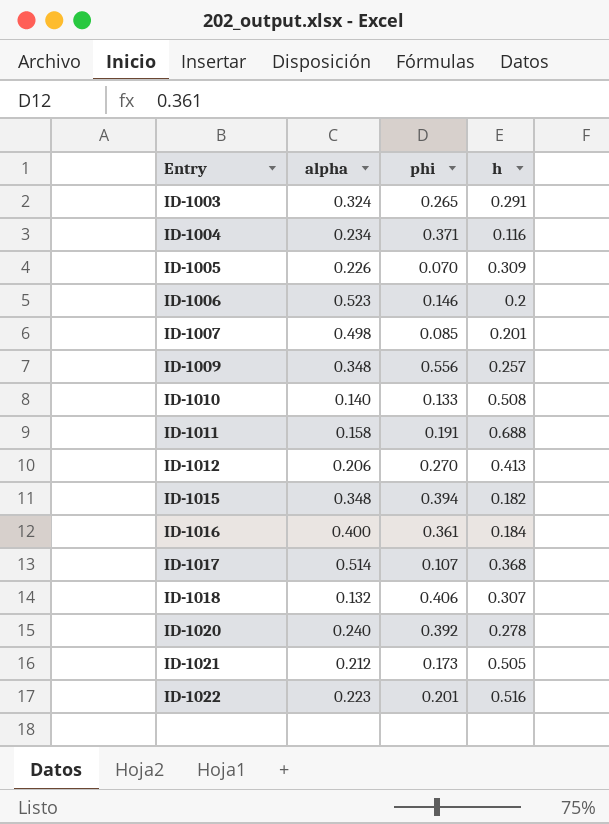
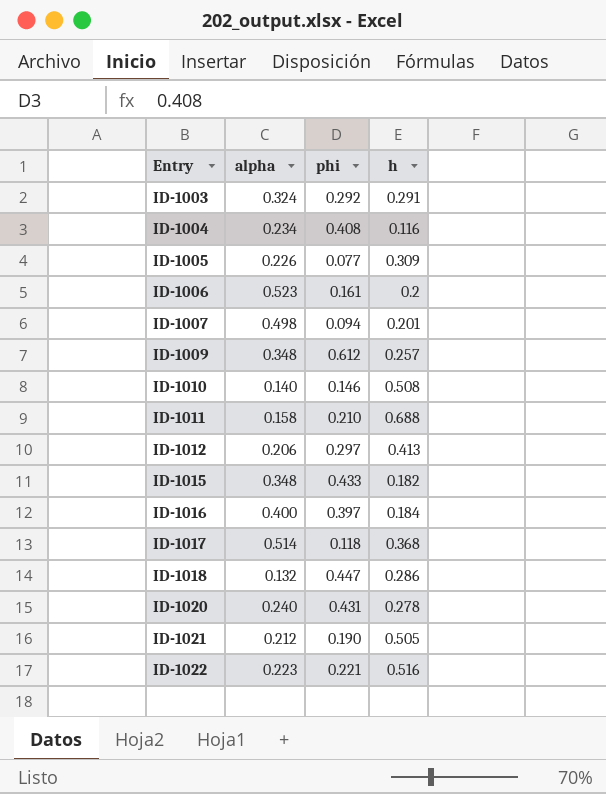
ID-1003 | phi: 0.265 -> 0.292
ID-1004 | phi: 0.371 -> 0.408
ID-1005 | phi: 0.070 -> 0.077
ID-1006 | phi: 0.146 -> 0.161
ID-1007 | phi: 0.085 -> 0.094
ID-1009 | phi: 0.556 -> 0.612
ID-1010 | phi: 0.133 -> 0.146
ID-1011 | phi: 0.191 -> 0.210
ID-1012 | phi: 0.270 -> 0.297
ID-1015 | phi: 0.394 -> 0.433
ID-1016 | phi: 0.361 -> 0.397
ID-1017 | phi: 0.107 -> 0.118
ID-1018 | phi: 0.406 -> 0.447
ID-1018 | h: 0.307 -> 0.286
ID-1020 | phi: 0.392 -> 0.431
ID-1021 | phi: 0.173 -> 0.190
ID-1022 | phi: 0.201 -> 0.221

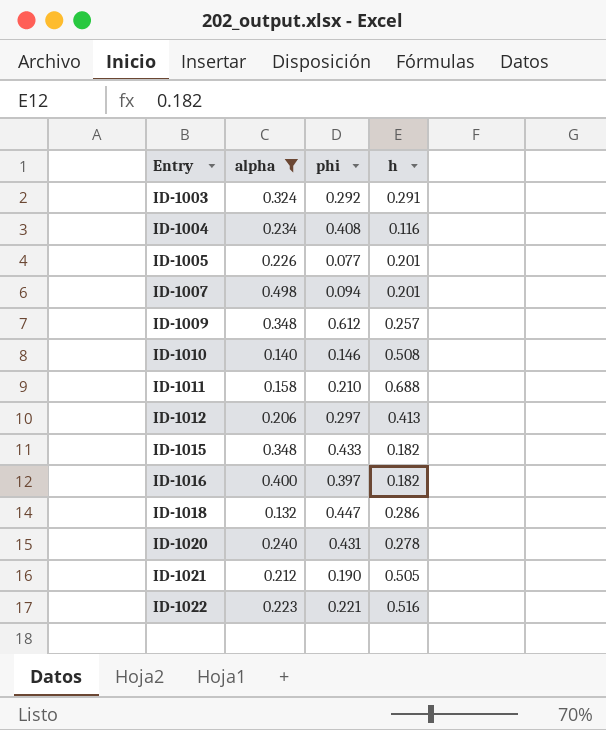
filter: none -> alpha <= 0.498
ID-1005 | h: 0.309 -> 0.201
ID-1016 | h: 0.184 -> 0.182

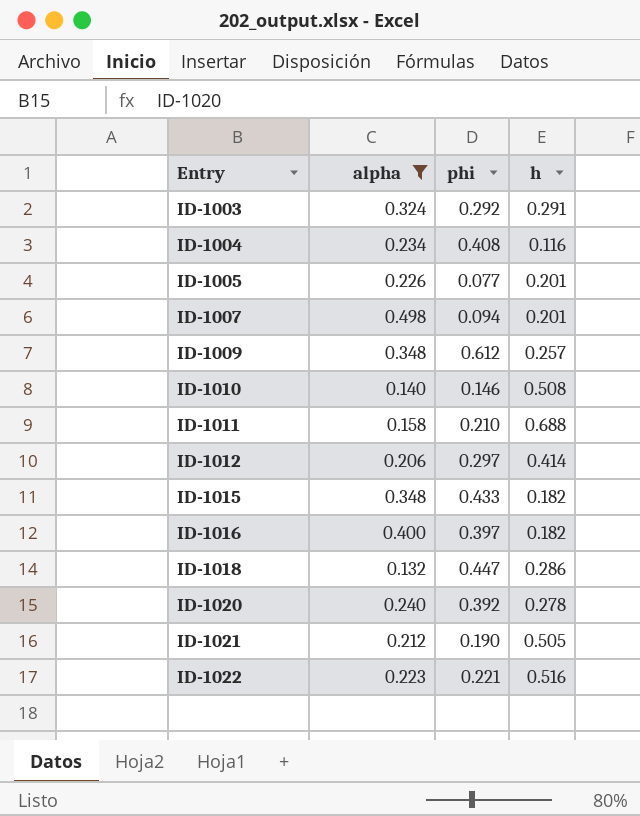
ID-1012 | h: 0.413 -> 0.414
ID-1020 | phi: 0.431 -> 0.392

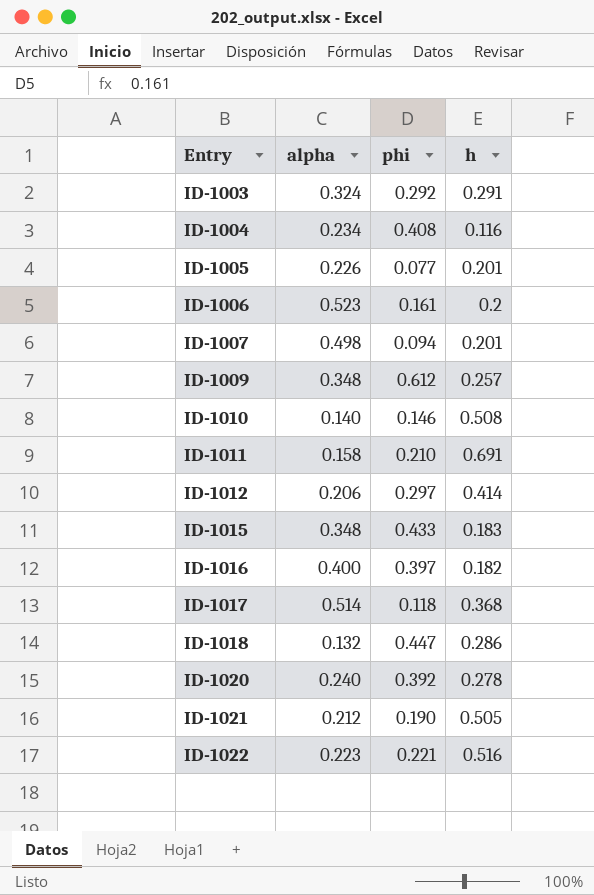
filter: alpha <= 0.498 -> none
ID-1011 | h: 0.688 -> 0.691
ID-1015 | h: 0.182 -> 0.183

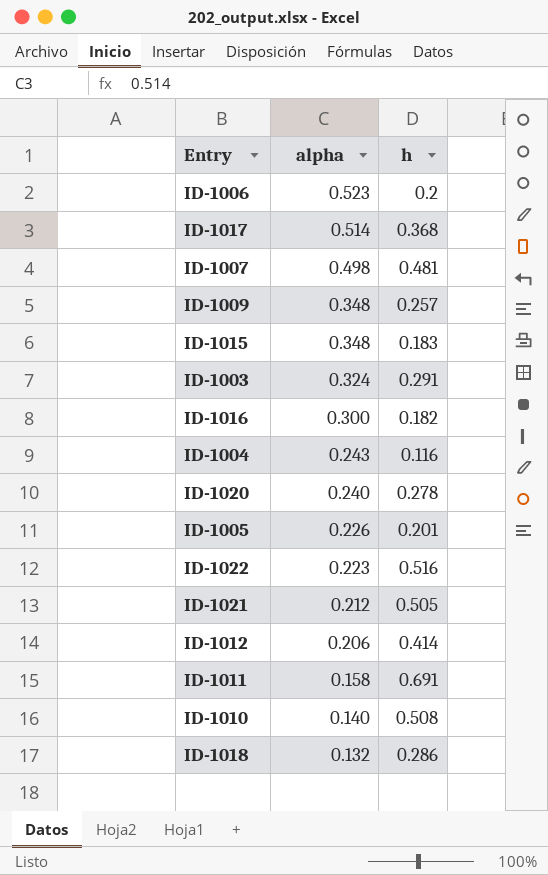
row order: Entry ascending -> alpha descending
column phi | position: 3 -> none
ID-1007 | h: 0.201 -> 0.481
ID-1016 | alpha: 0.400 -> 0.300
ID-1004 | alpha: 0.234 -> 0.243

